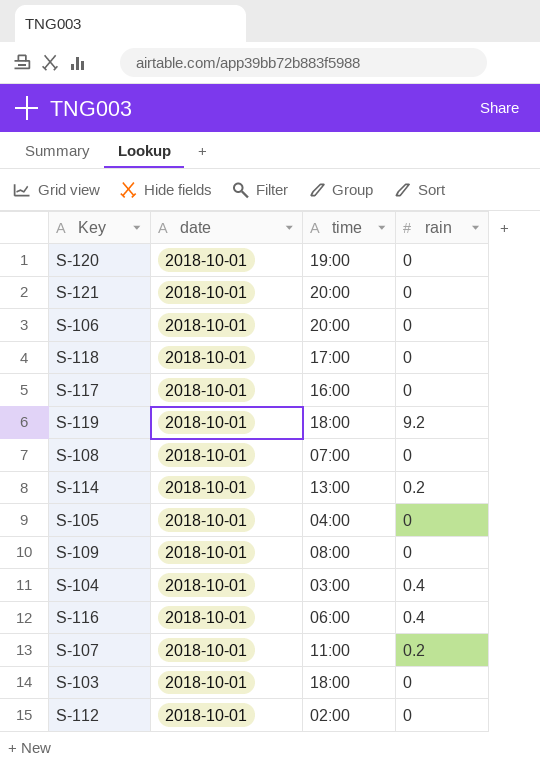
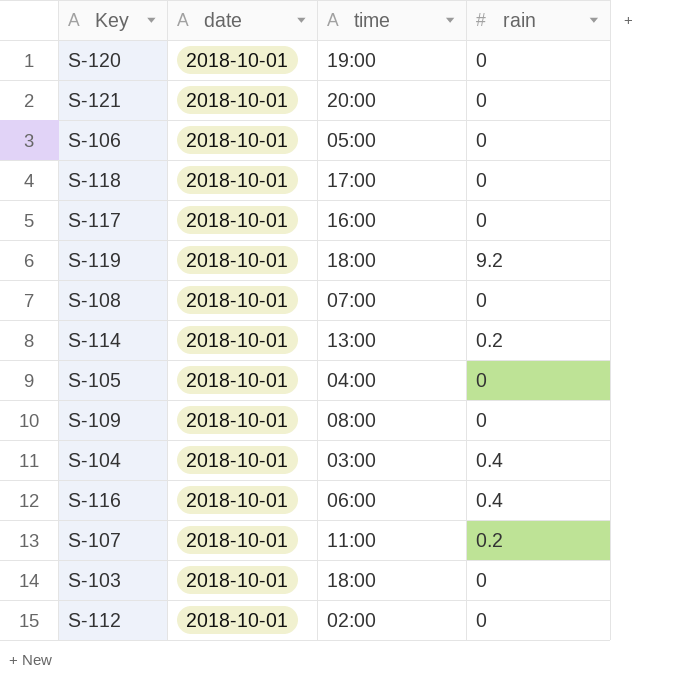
S-106 | time: 20:00 -> 05:00

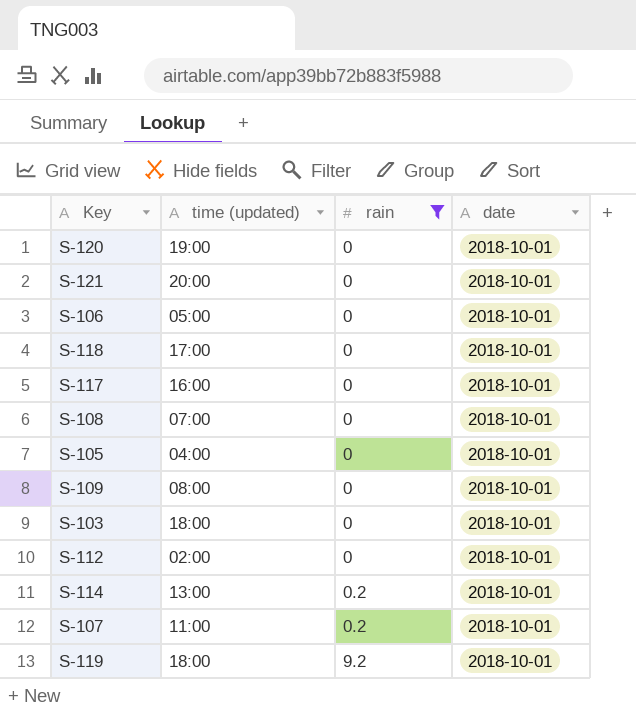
filter: none -> rain != 0.4
row order: none -> rain ascending
column name: time -> time (updated)
column date | position: 2 -> 4

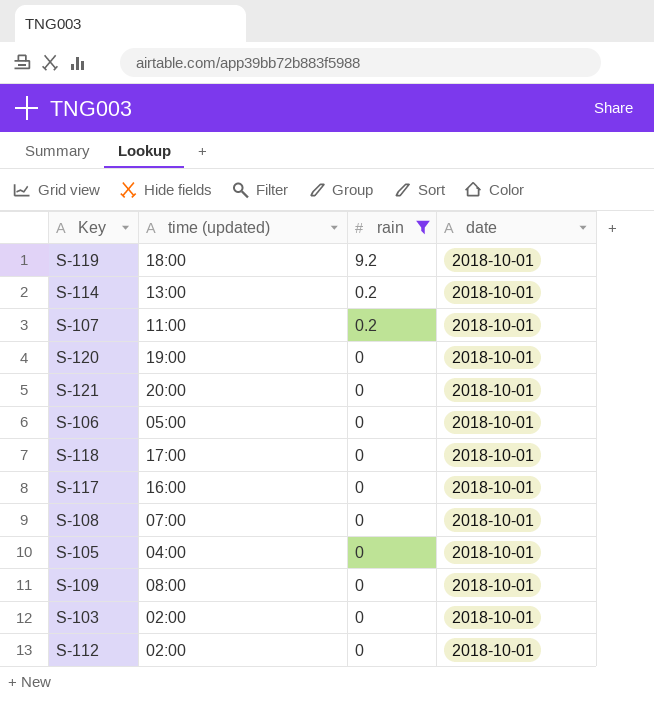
row order: rain ascending -> rain descending
S-103 | time (updated): 18:00 -> 02:00

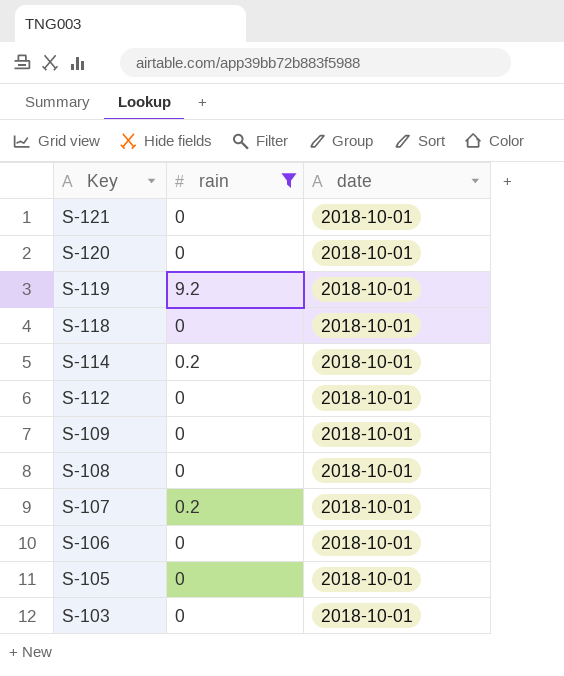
row order: rain descending -> Key descending
column time (updated) | position: 2 -> none
row S-117: 16:00 | 0 | 2018-10-01 -> none

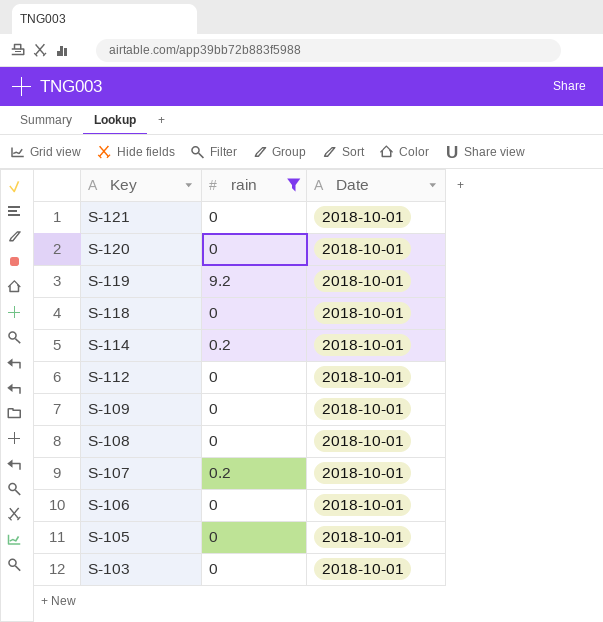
column name: date -> Date

